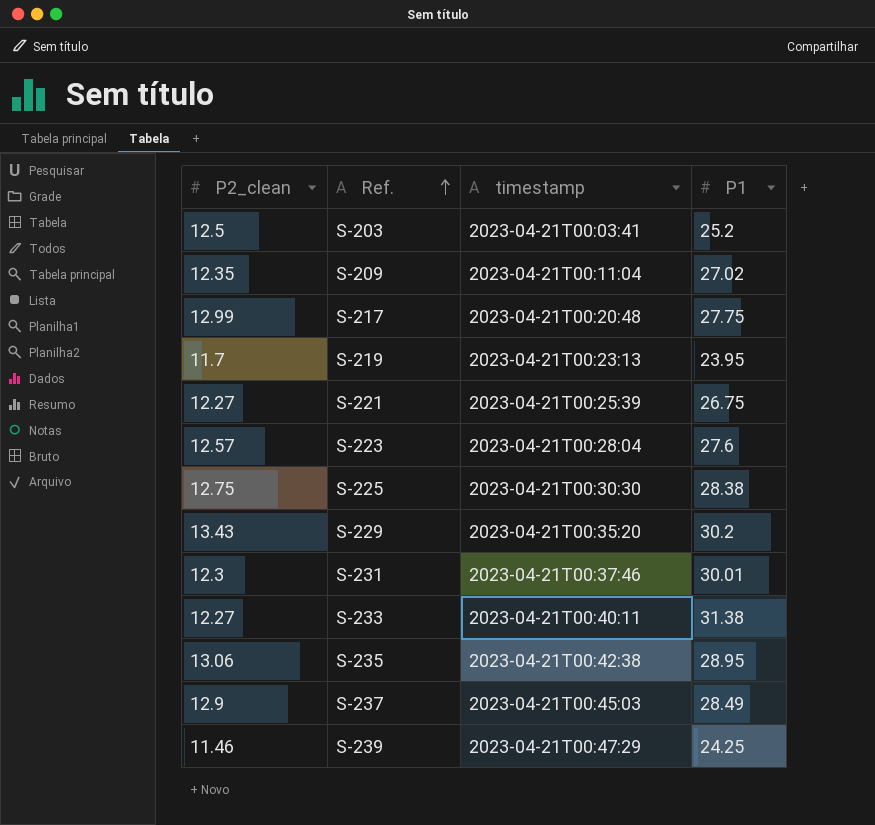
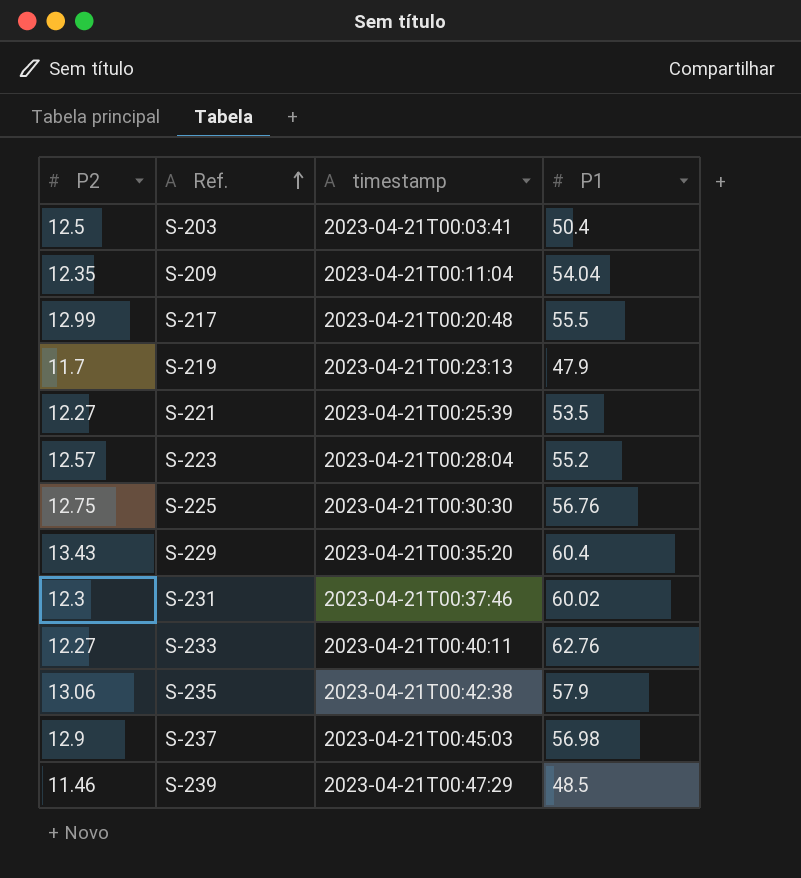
column name: P2_clean -> P2
S-203 | P1: 25.2 -> 50.4
S-209 | P1: 27.02 -> 54.04
S-217 | P1: 27.75 -> 55.5
S-219 | P1: 23.95 -> 47.9
S-221 | P1: 26.75 -> 53.5
S-223 | P1: 27.6 -> 55.2
S-225 | P1: 28.38 -> 56.76
S-229 | P1: 30.2 -> 60.4
S-231 | P1: 30.01 -> 60.02
S-233 | P1: 31.38 -> 62.76
S-235 | P1: 28.95 -> 57.9
S-237 | P1: 28.49 -> 56.98
S-239 | P1: 24.25 -> 48.5

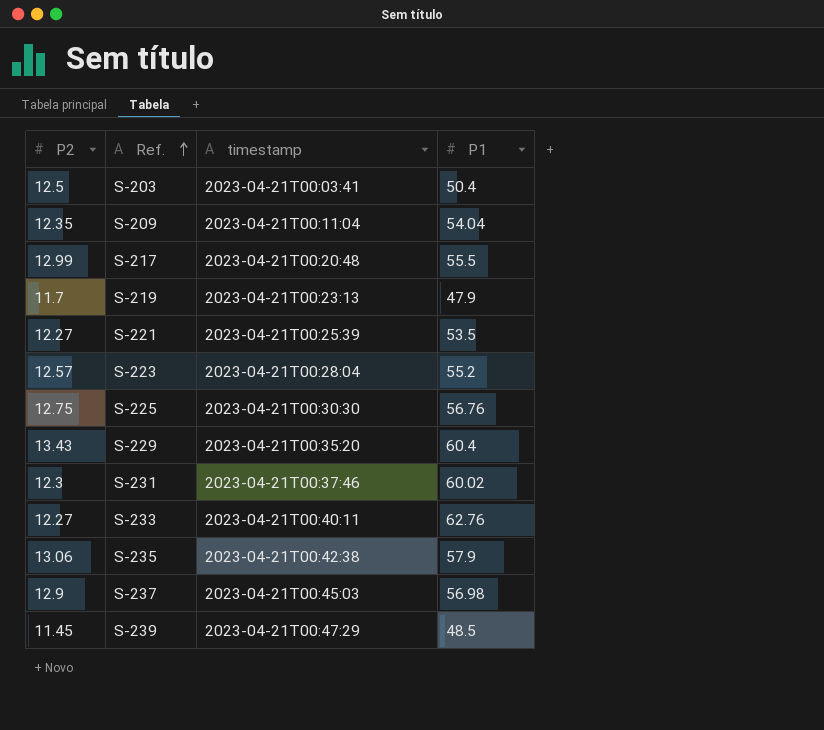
S-239 | P2: 11.46 -> 11.45

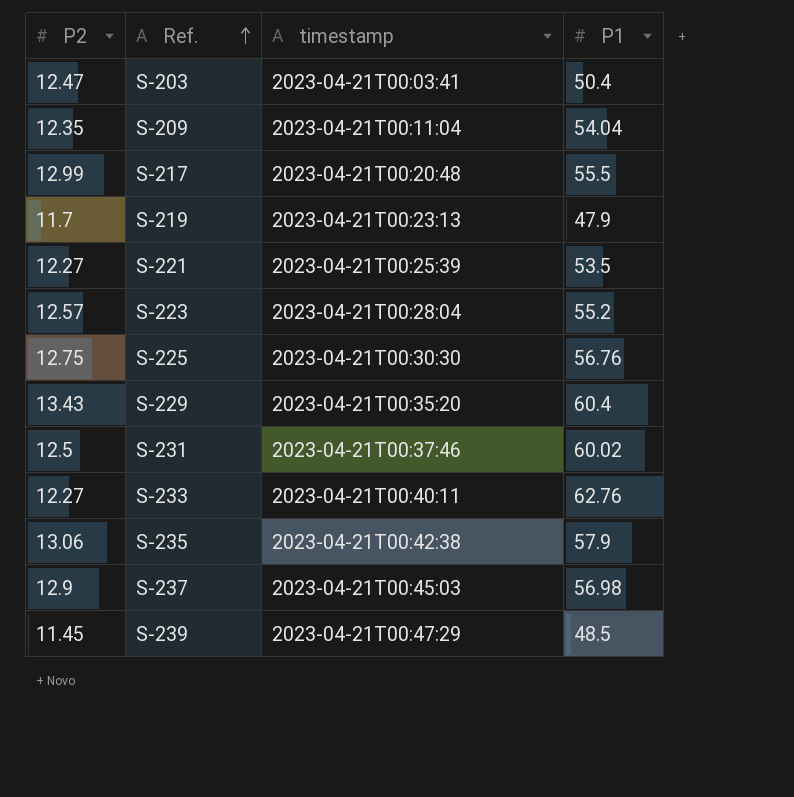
S-203 | P2: 12.5 -> 12.47
S-231 | P2: 12.3 -> 12.5

